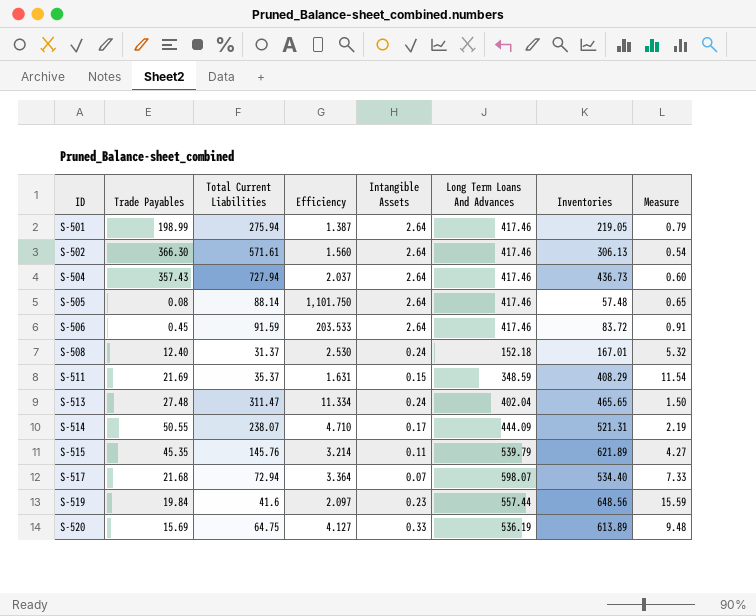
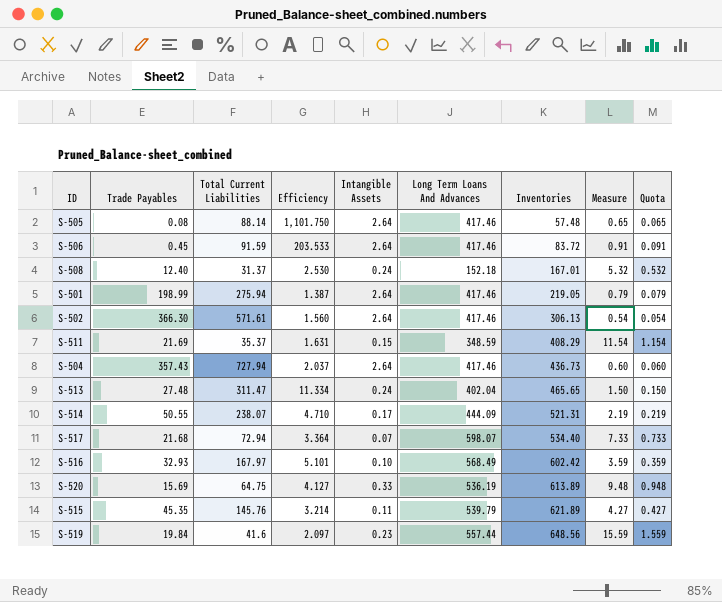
row order: ID ascending -> Inventories ascending
column Quota | formula: none -> [Measure] * 0.1
row S-516: none -> 32.93 | 167.97 | 5.101 | 0.10 | 568.49 | 602.42 | 3.59 | 0.359

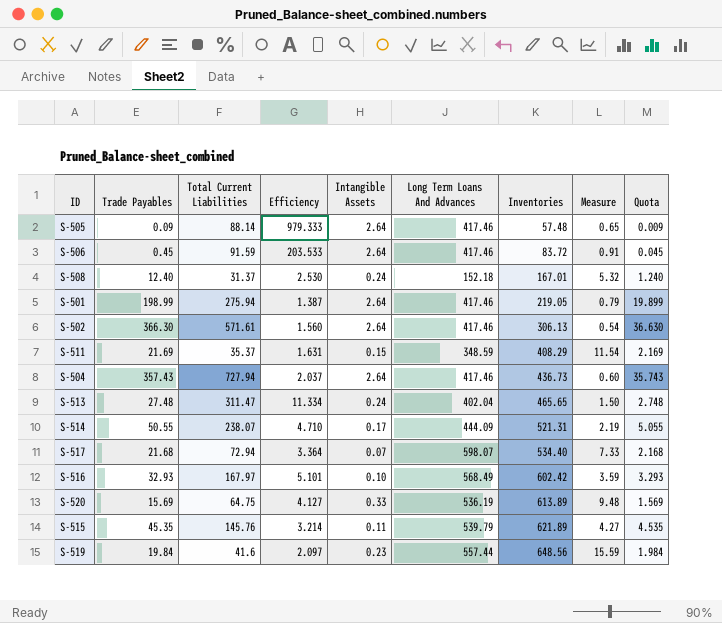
column Quota | formula: [Measure] * 0.1 -> [Trade Payables] * 0.1
S-505 | Trade Payables: 0.08 -> 0.09
S-505 | Efficiency: 1,101.750 -> 979.333

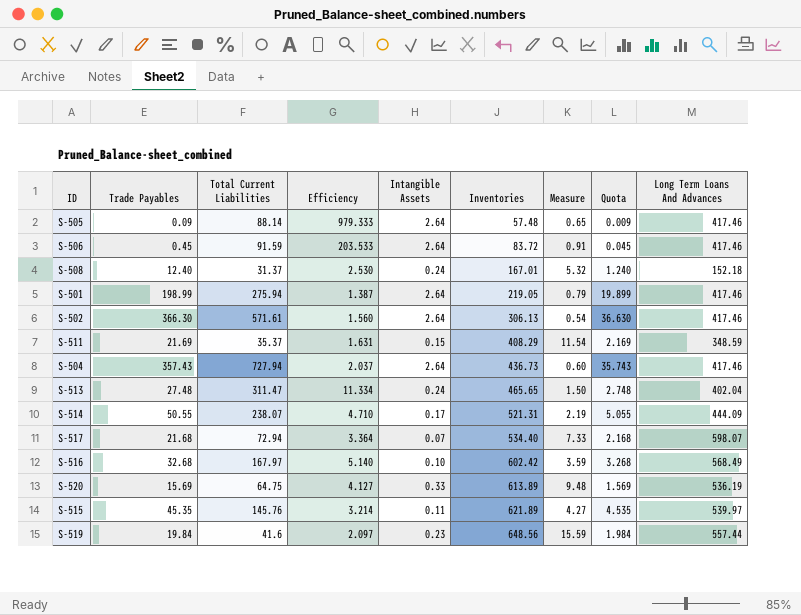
column Long Term Loans And Advances | position: 6 -> 9
S-516 | Trade Payables: 32.93 -> 32.68
S-516 | Efficiency: 5.101 -> 5.140
S-516 | Quota: 3.293 -> 3.268
S-515 | Long Term Loans And Advances: 539.79 -> 539.97

